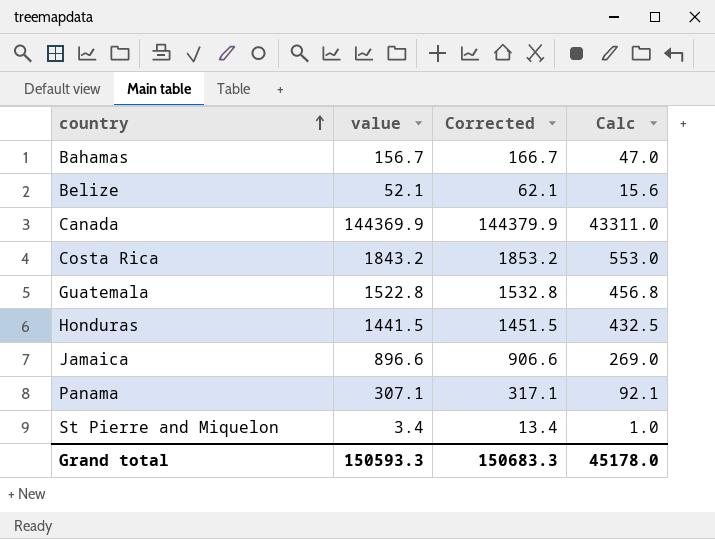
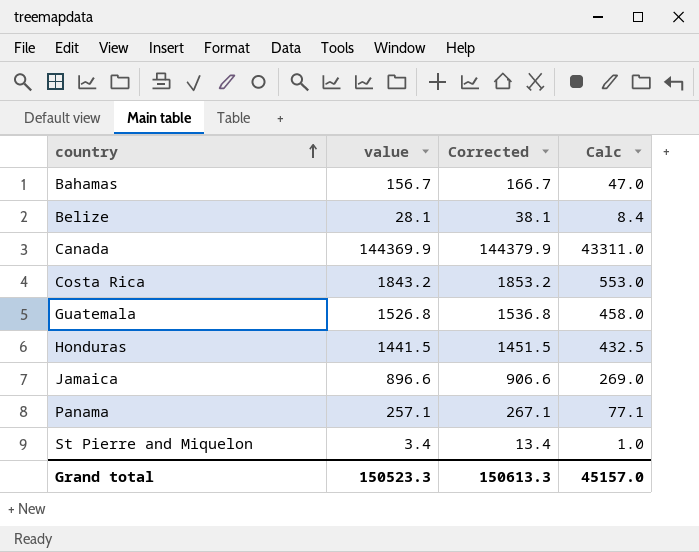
Belize | value: 52.1 -> 28.1
Belize | Corrected: 62.1 -> 38.1
Belize | Calc: 15.6 -> 8.4
Guatemala | value: 1522.8 -> 1526.8
Guatemala | Corrected: 1532.8 -> 1536.8
Guatemala | Calc: 456.8 -> 458.0
Panama | value: 307.1 -> 257.1
Panama | Corrected: 317.1 -> 267.1
Panama | Calc: 92.1 -> 77.1
Grand total | value: 150593.3 -> 150523.3
Grand total | Corrected: 150683.3 -> 150613.3
Grand total | Calc: 45178.0 -> 45157.0

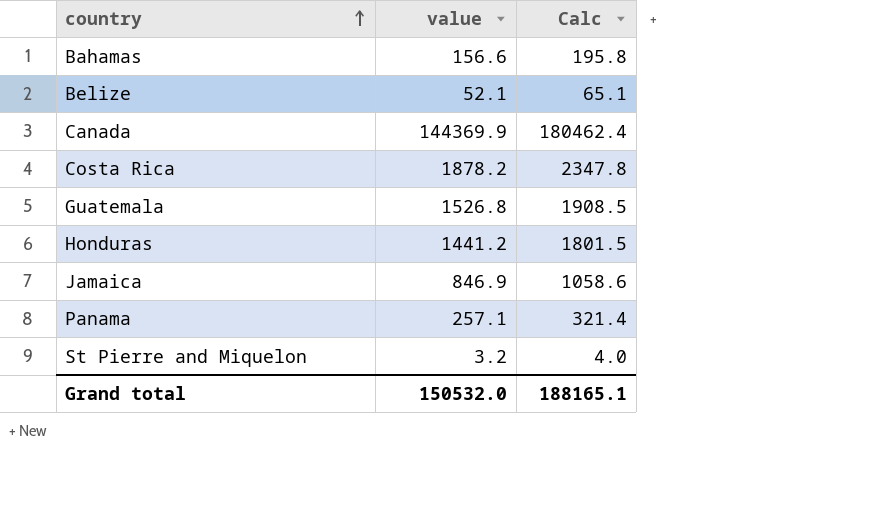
column Corrected | formula: [value] + 10 -> none
column Calc | formula: [value] * 0.3 -> [value] * 1.25
Bahamas | value: 156.7 -> 156.6
Belize | value: 28.1 -> 52.1
Costa Rica | value: 1843.2 -> 1878.2
Honduras | value: 1441.5 -> 1441.2
Jamaica | value: 896.6 -> 846.9
St Pierre and Miquelon | value: 3.4 -> 3.2
Grand total | value: 150523.3 -> 150532.0
Grand total | Calc: 45157.0 -> 188165.1

